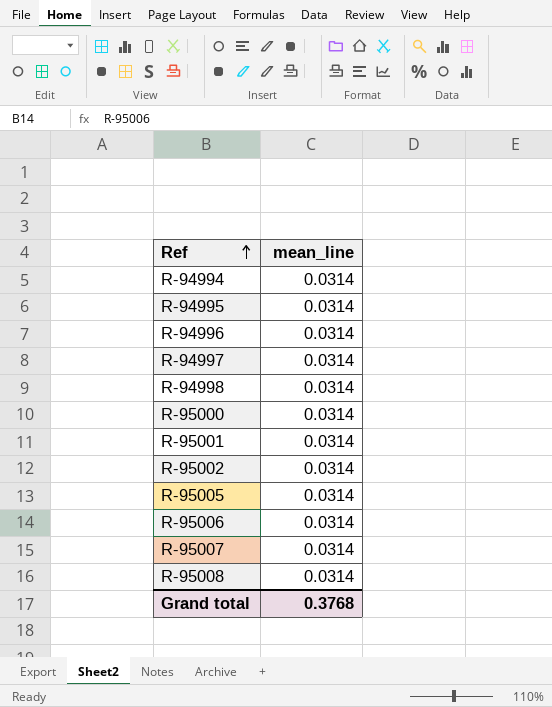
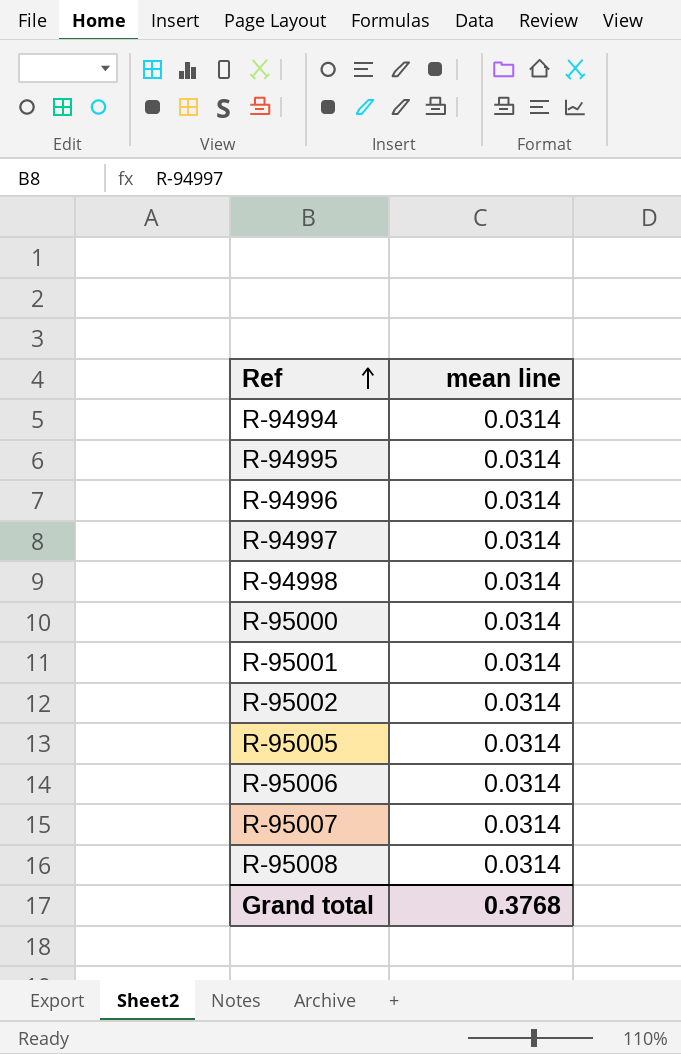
column name: mean_line -> mean line

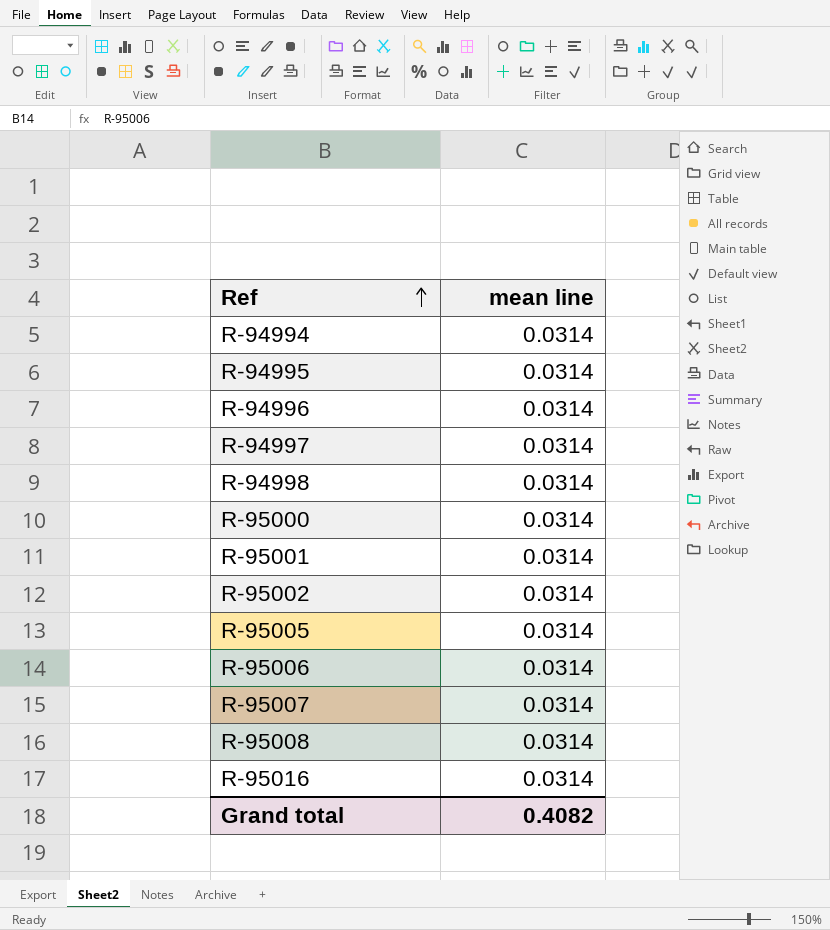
row R-95016: none -> 0.0314
Grand total | mean line: 0.3768 -> 0.4082

